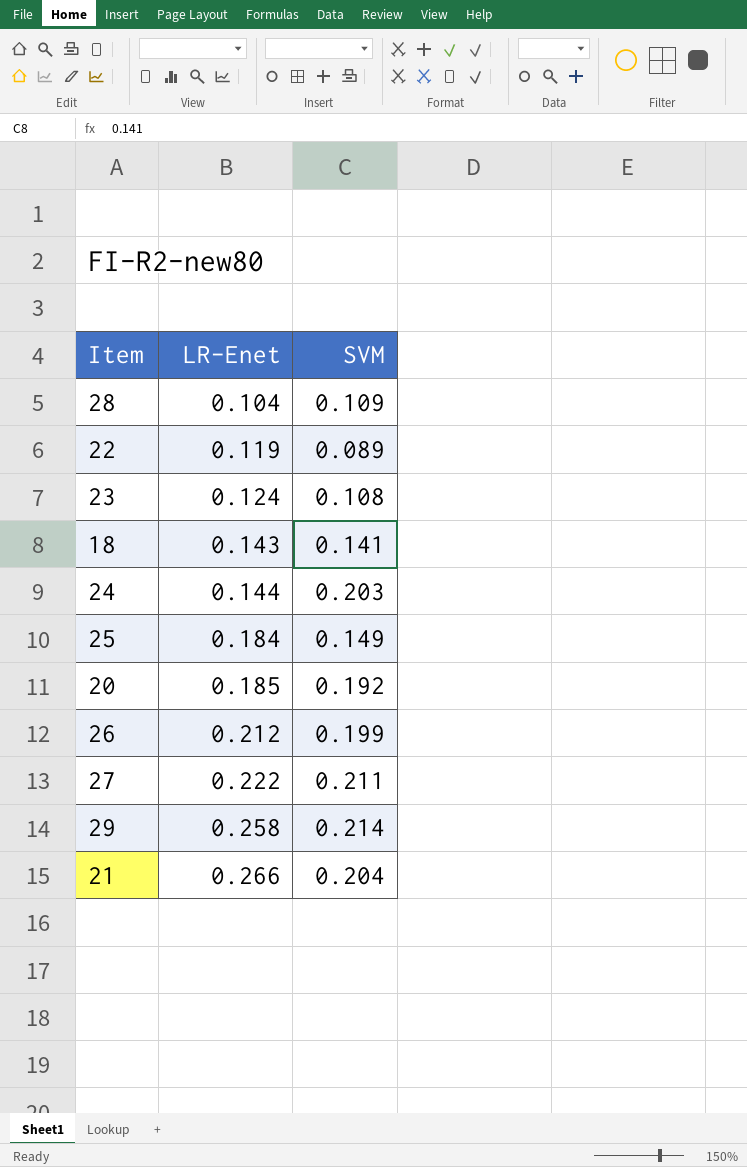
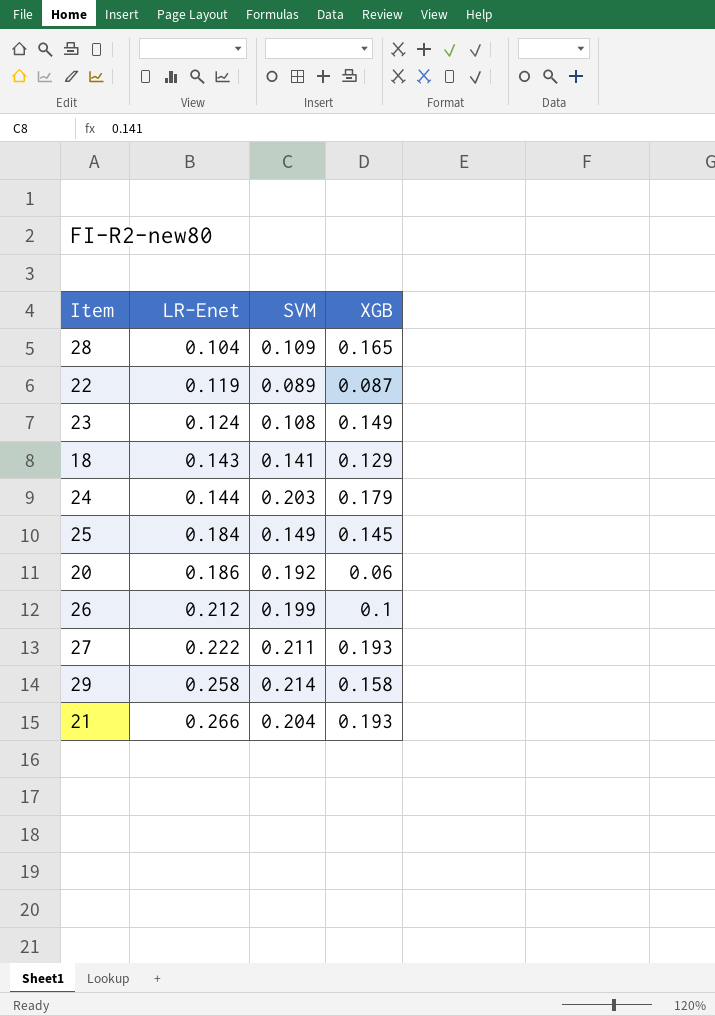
column XGB | position: none -> 4
20 | LR-Enet: 0.185 -> 0.186

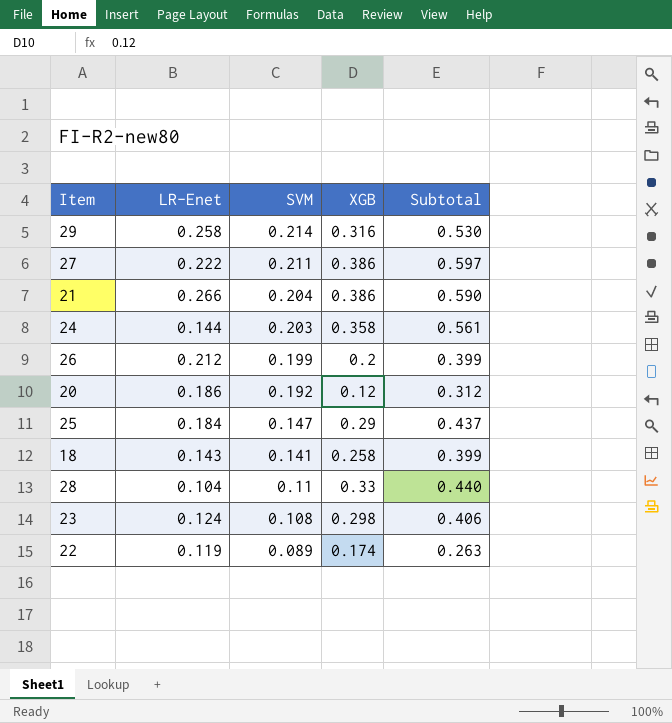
row order: LR-Enet ascending -> SVM descending
column Subtotal | formula: none -> [SVM] + [XGB]
29 | XGB: 0.158 -> 0.316
27 | XGB: 0.193 -> 0.386
21 | XGB: 0.193 -> 0.386
24 | XGB: 0.179 -> 0.358
26 | XGB: 0.1 -> 0.2
20 | XGB: 0.06 -> 0.12
25 | SVM: 0.149 -> 0.147
25 | XGB: 0.145 -> 0.29
18 | XGB: 0.129 -> 0.258
28 | SVM: 0.109 -> 0.11
28 | XGB: 0.165 -> 0.33
23 | XGB: 0.149 -> 0.298
22 | XGB: 0.087 -> 0.174

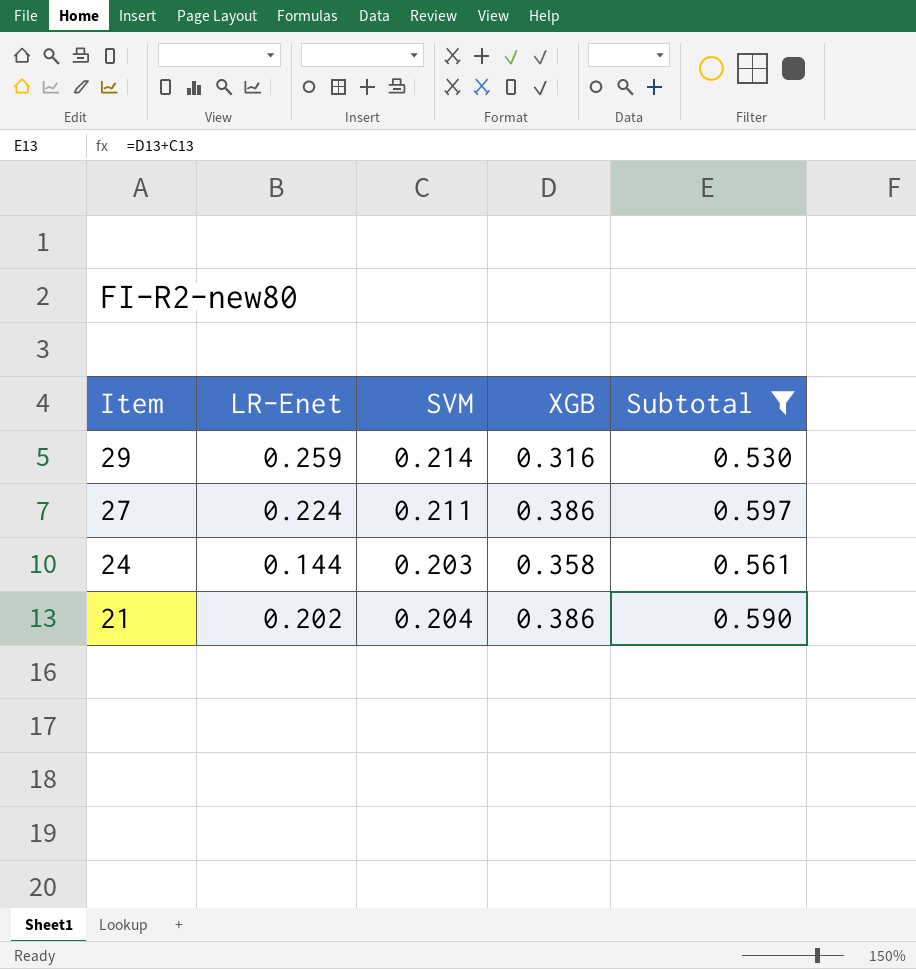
filter: none -> Subtotal >= 0.530
row order: SVM descending -> Item descending
29 | LR-Enet: 0.258 -> 0.259
27 | LR-Enet: 0.222 -> 0.224
21 | LR-Enet: 0.266 -> 0.202

